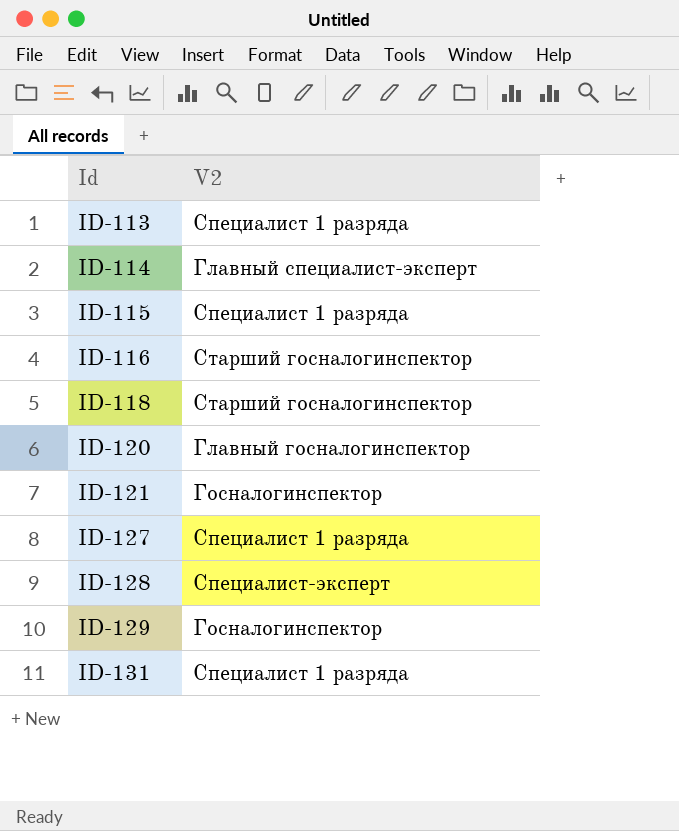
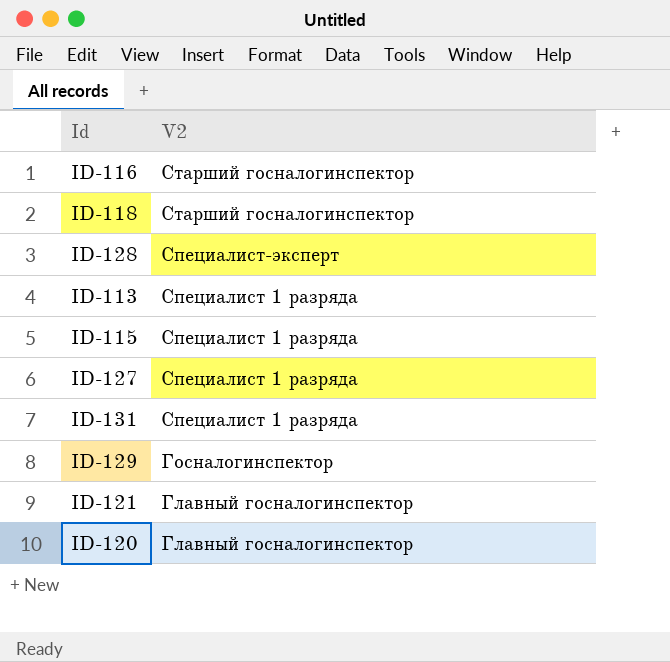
row order: Id ascending -> V2 descending
row ID-114: Главный специалист-эксперт -> none
ID-121 | V2: Госналогинспектор -> Главный госналогинспектор

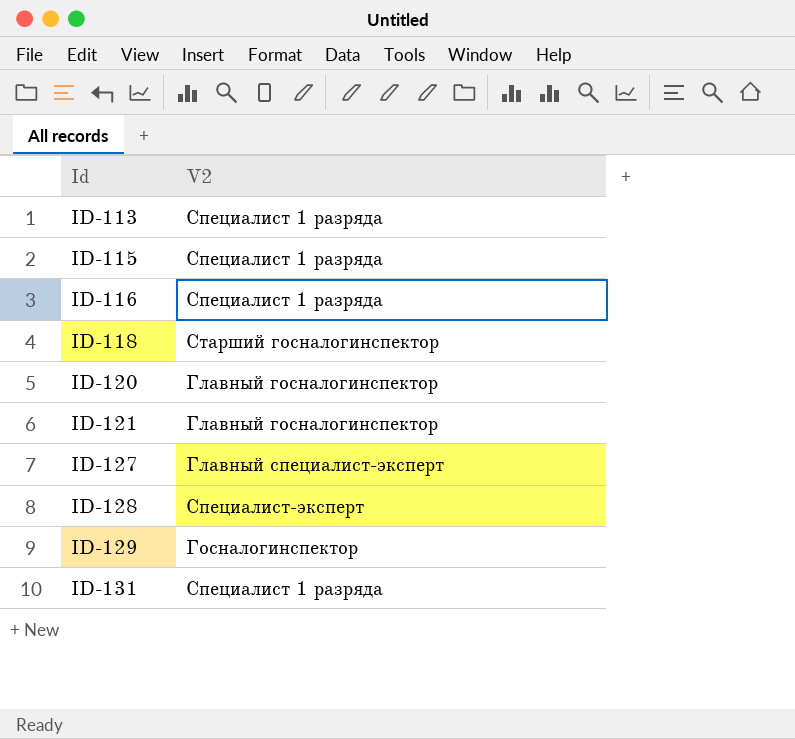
row order: V2 descending -> Id ascending
ID-116 | V2: Старший госналогинспектор -> Специалист 1 разряда
ID-127 | V2: Специалист 1 разряда -> Главный специалист-эксперт

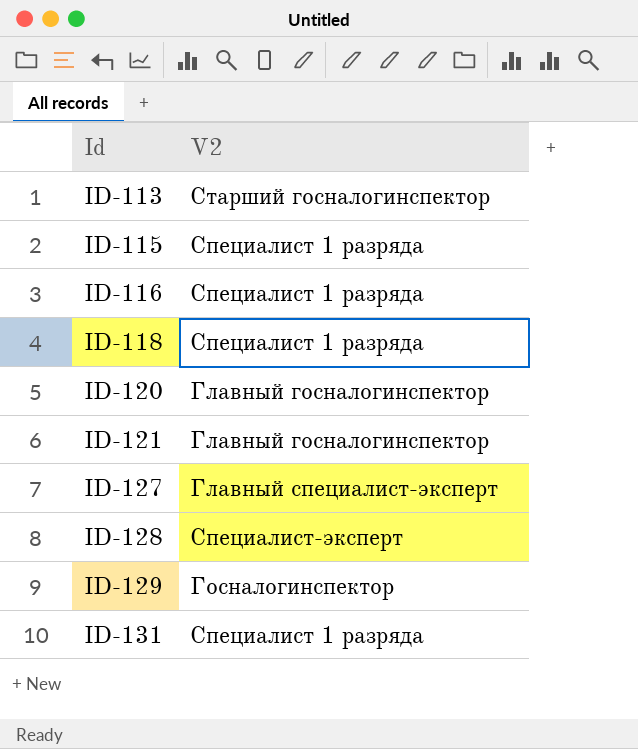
ID-113 | V2: Специалист 1 разряда -> Старший госналогинспектор
ID-118 | V2: Старший госналогинспектор -> Специалист 1 разряда

